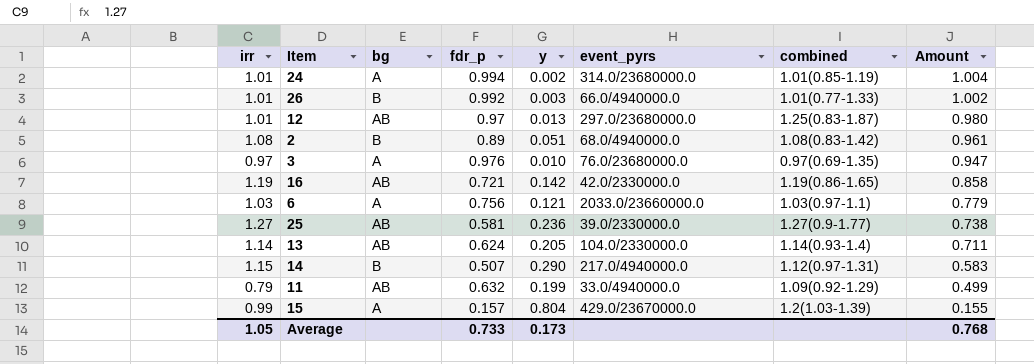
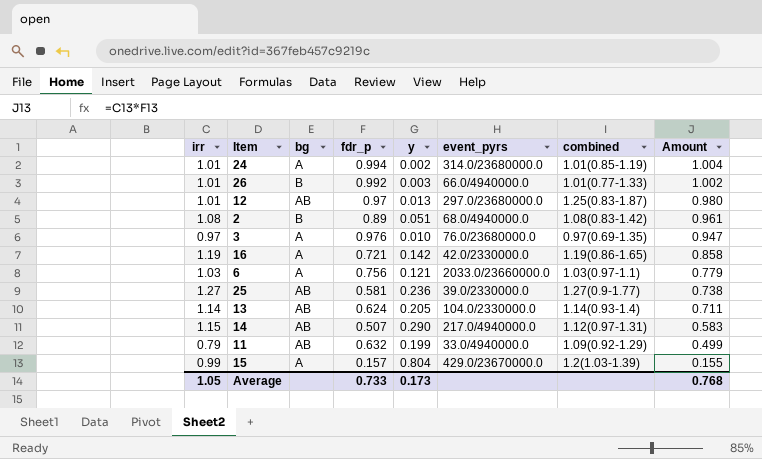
16 | bg: AB -> A
14 | bg: B -> AB

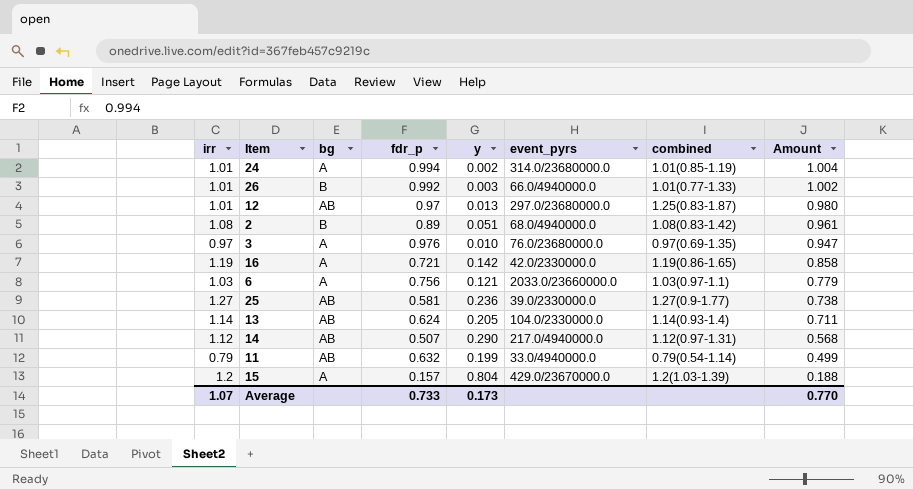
14 | irr: 1.15 -> 1.12
14 | Amount: 0.583 -> 0.568
11 | combined: 1.09(0.92-1.29) -> 0.79(0.54-1.14)
15 | irr: 0.99 -> 1.2
15 | Amount: 0.155 -> 0.188
Average | irr: 1.05 -> 1.07
Average | Amount: 0.768 -> 0.770

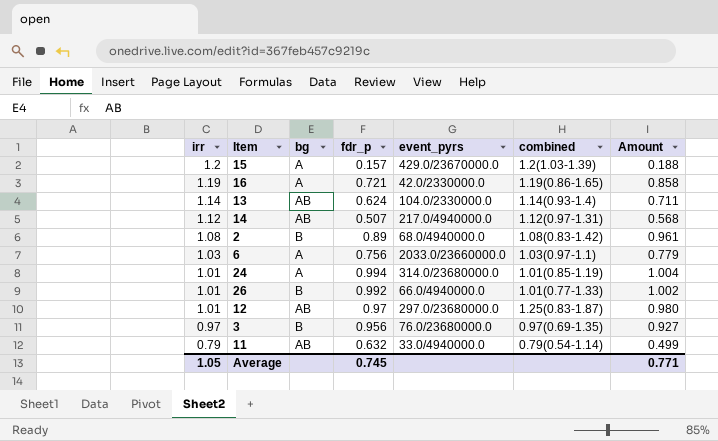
row order: Amount descending -> irr descending
column y | position: 5 -> none
row 25: 1.27 | AB | 0.581 | 0.236 | 39.0/2330000.0 | 1.27(0.9-1.77) | 0.738 -> none
3 | bg: A -> B
3 | fdr_p: 0.976 -> 0.956
3 | Amount: 0.947 -> 0.927
Average | irr: 1.07 -> 1.05
Average | fdr_p: 0.733 -> 0.745
Average | Amount: 0.770 -> 0.771

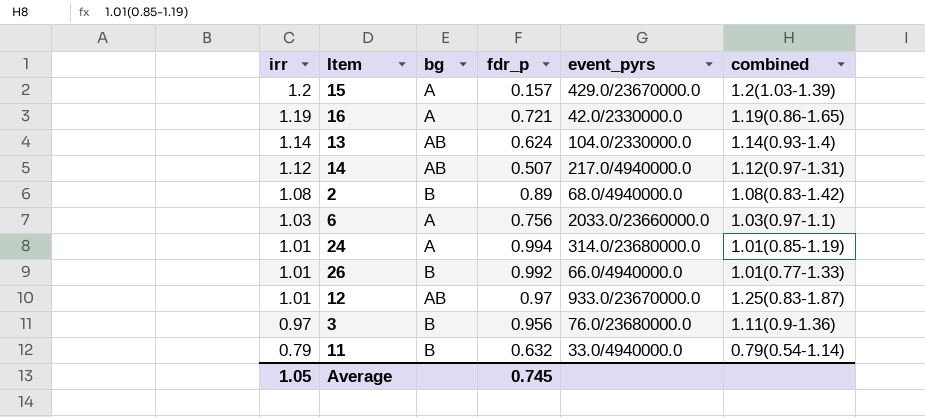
column Amount | formula: [irr] * [fdr_p] -> none
12 | event_pyrs: 297.0/23680000.0 -> 933.0/23670000.0
3 | combined: 0.97(0.69-1.35) -> 1.11(0.9-1.36)
11 | bg: AB -> B

